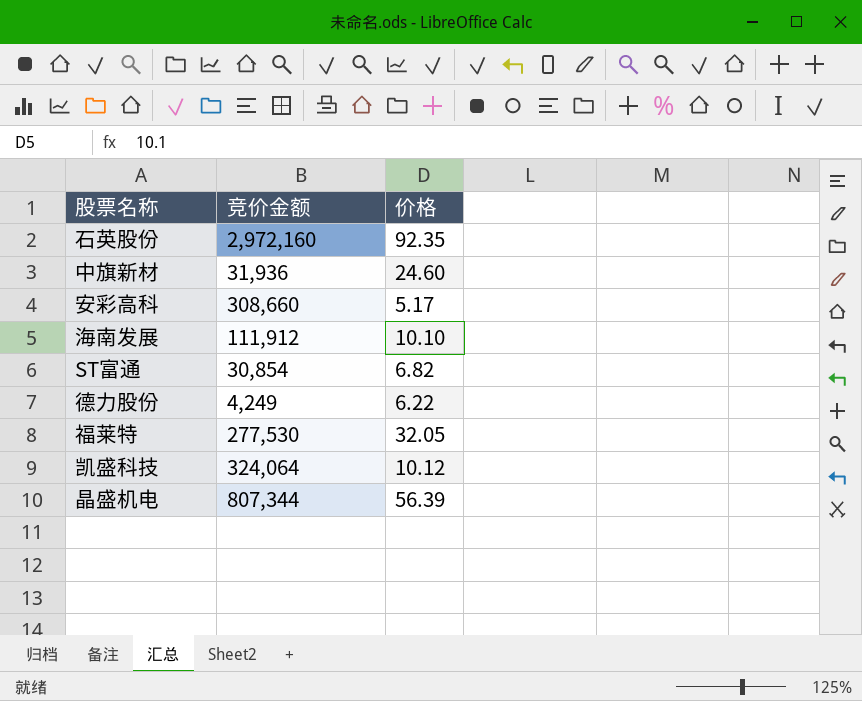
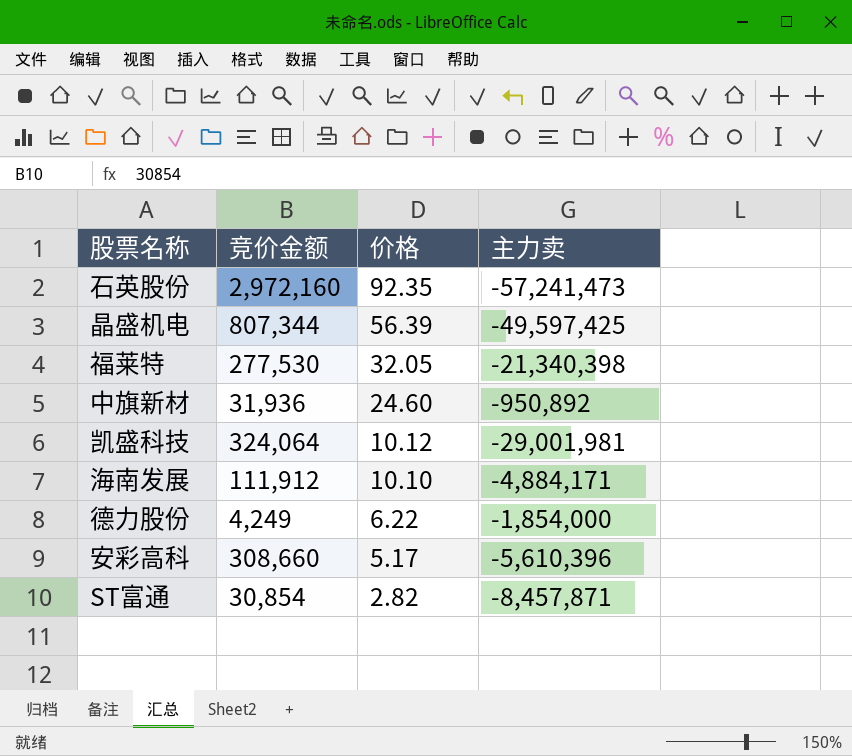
row order: none -> 价格 descending
column 主力卖 | position: none -> 4
ST富通 | 价格: 6.82 -> 2.82

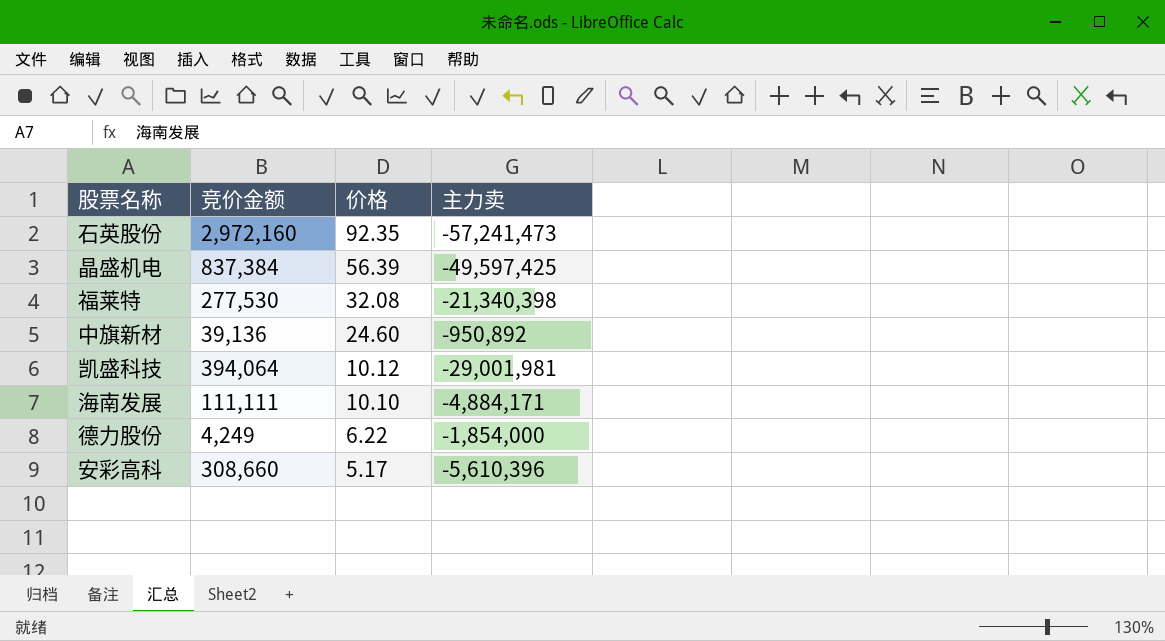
row ST富通: 30,854 | 2.82 | -8,457,871 -> none
晶盛机电 | 竞价金额: 807,344 -> 837,384
福莱特 | 价格: 32.05 -> 32.08
中旗新材 | 竞价金额: 31,936 -> 39,136
凯盛科技 | 竞价金额: 324,064 -> 394,064
海南发展 | 竞价金额: 111,912 -> 111,111

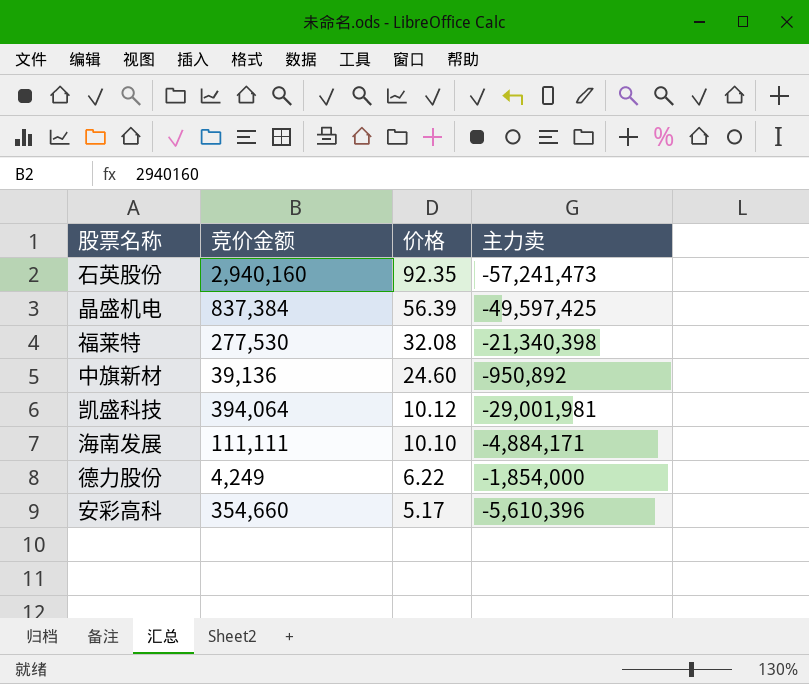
石英股份 | 竞价金额: 2,972,160 -> 2,940,160
安彩高科 | 竞价金额: 308,660 -> 354,660

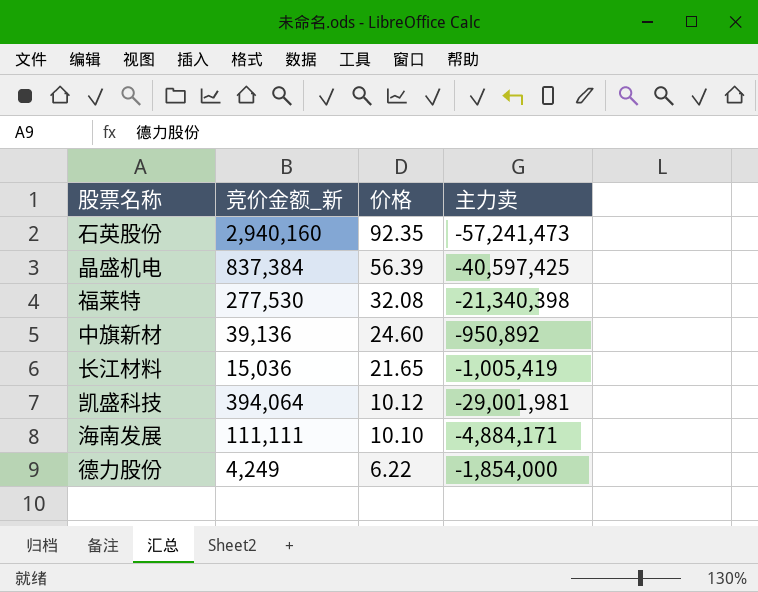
column name: 竞价金额 -> 竞价金额_新
row 安彩高科: 354,660 | 5.17 | -5,610,396 -> none
晶盛机电 | 主力卖: -49,597,425 -> -40,597,425
row 长江材料: none -> 15,036 | 21.65 | -1,005,419

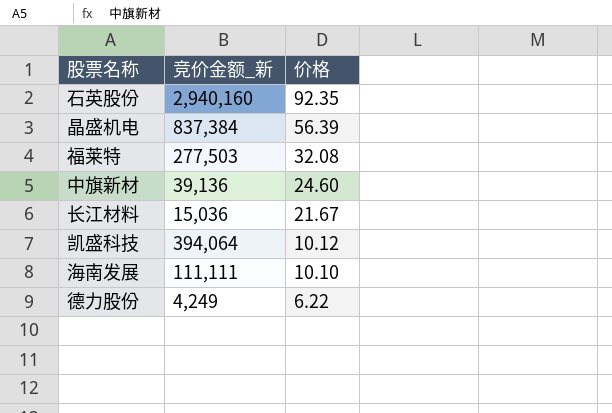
column 主力卖 | position: 4 -> none
福莱特 | 竞价金额_新: 277,530 -> 277,503
长江材料 | 价格: 21.65 -> 21.67

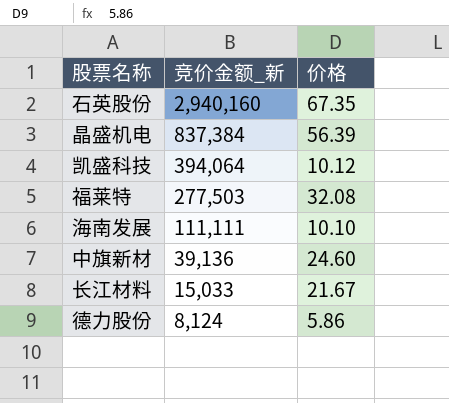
row order: 价格 descending -> 竞价金额_新 descending
石英股份 | 价格: 92.35 -> 67.35
长江材料 | 竞价金额_新: 15,036 -> 15,033
德力股份 | 竞价金额_新: 4,249 -> 8,124
德力股份 | 价格: 6.22 -> 5.86

